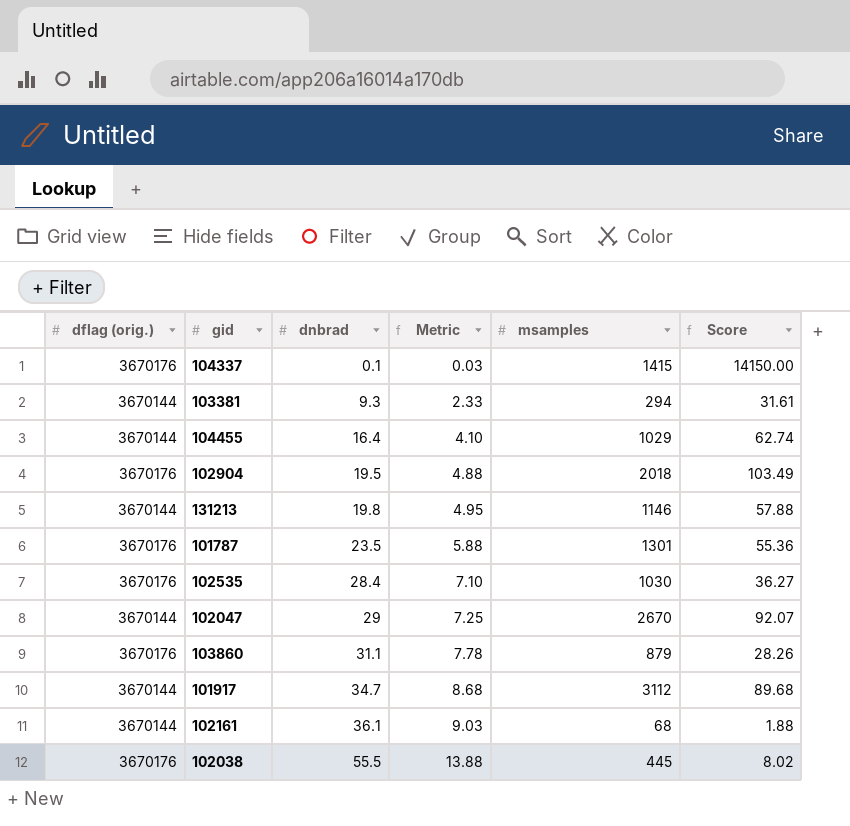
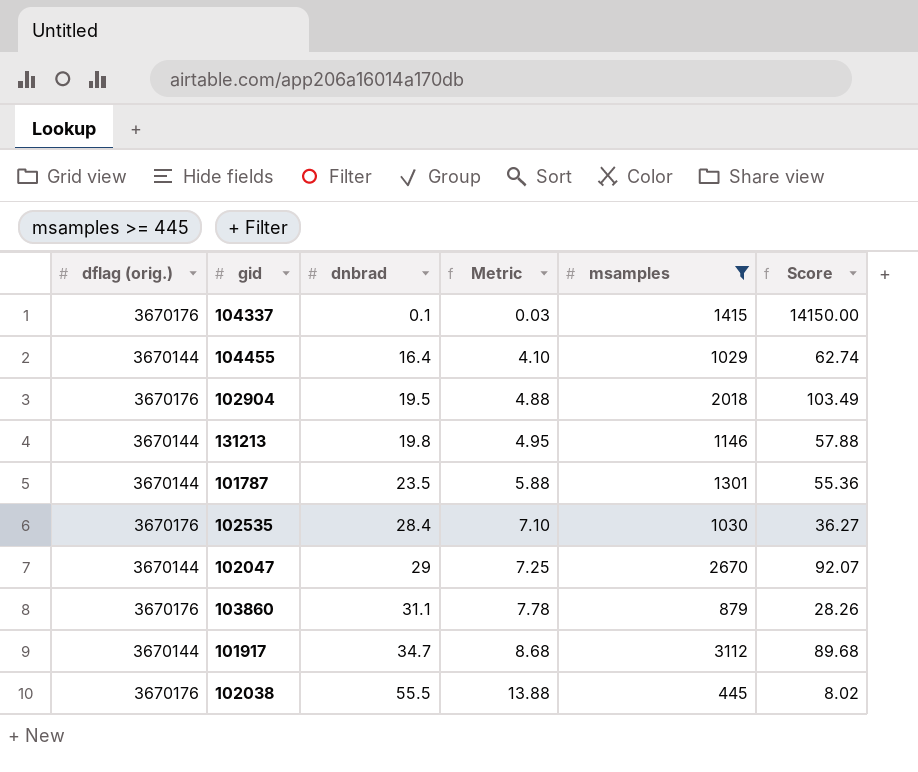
filter: none -> msamples >= 445
101787 | dflag (orig.): 3670176 -> 3670144

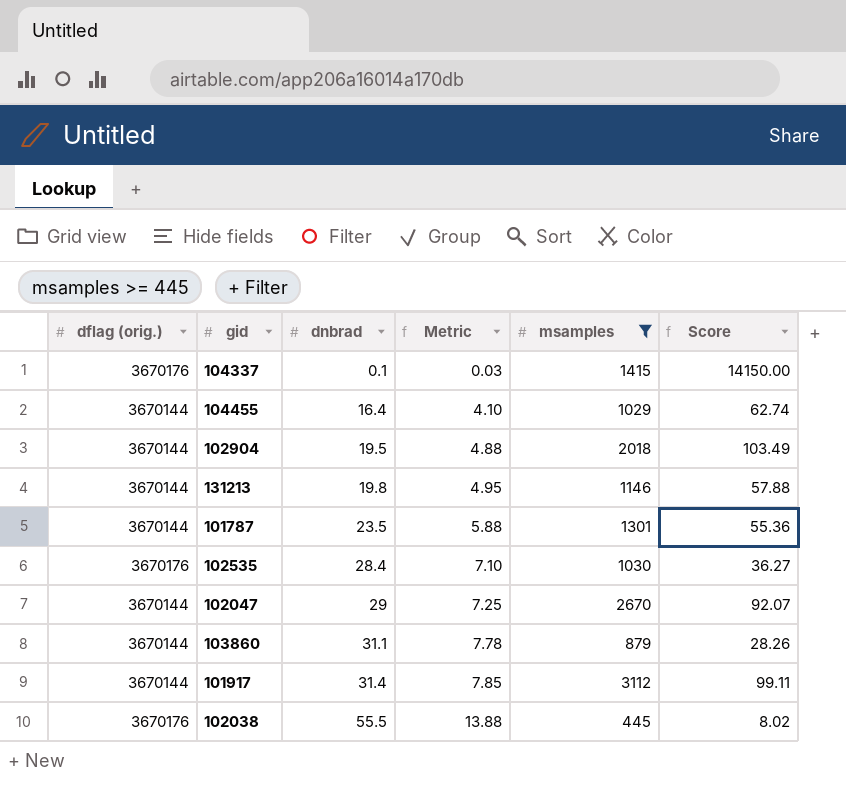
102904 | dflag (orig.): 3670176 -> 3670144
103860 | dflag (orig.): 3670176 -> 3670144
101917 | dnbrad: 34.7 -> 31.4
101917 | Metric: 8.68 -> 7.85
101917 | Score: 89.68 -> 99.11

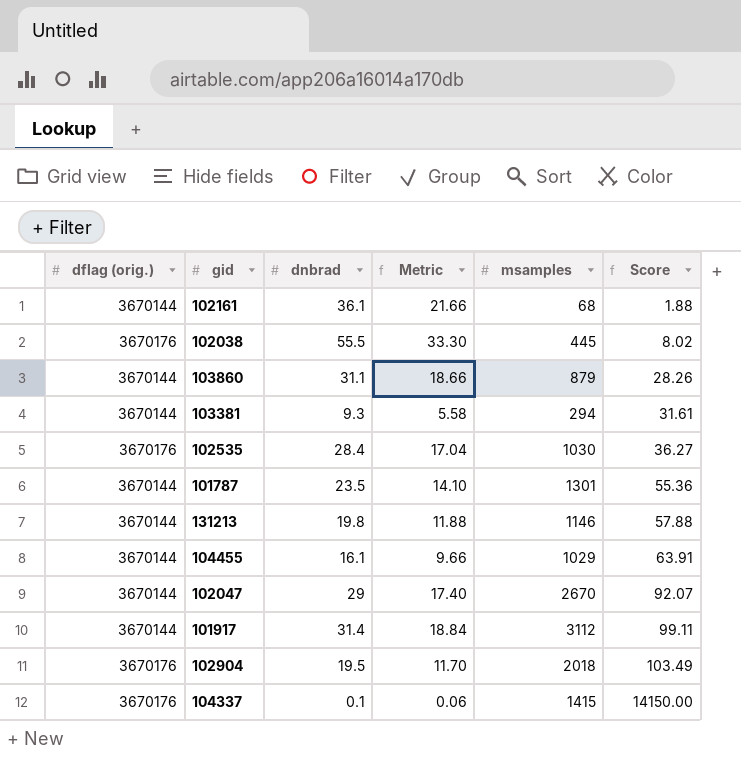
filter: msamples >= 445 -> none
row order: dnbrad ascending -> Score ascending
column Metric | formula: [dnbrad] * 0.25 -> [dnbrad] * 0.6
104455 | dnbrad: 16.4 -> 16.1
104455 | Score: 62.74 -> 63.91
102904 | dflag (orig.): 3670144 -> 3670176

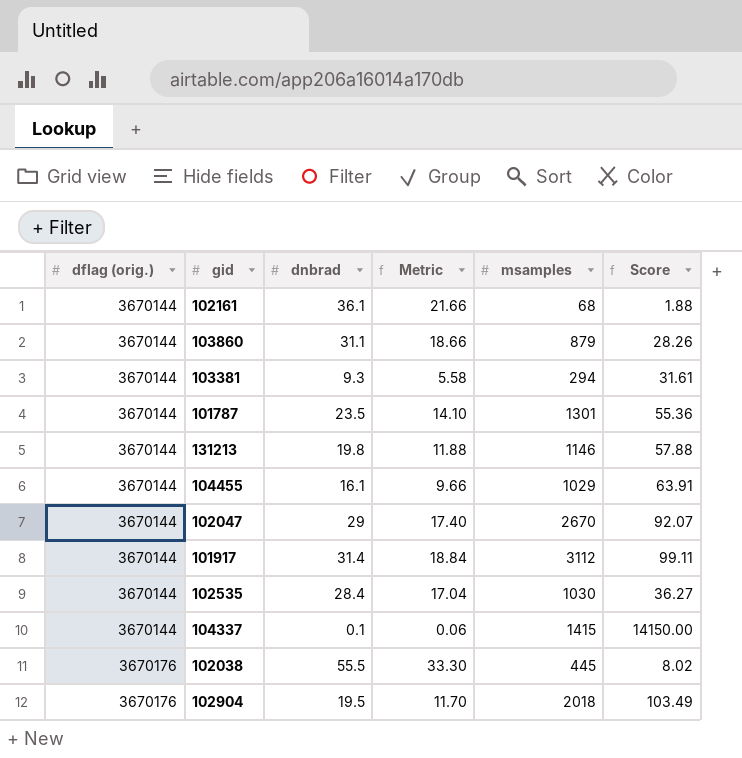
row order: Score ascending -> dflag (orig.) ascending
102535 | dflag (orig.): 3670176 -> 3670144
104337 | dflag (orig.): 3670176 -> 3670144

